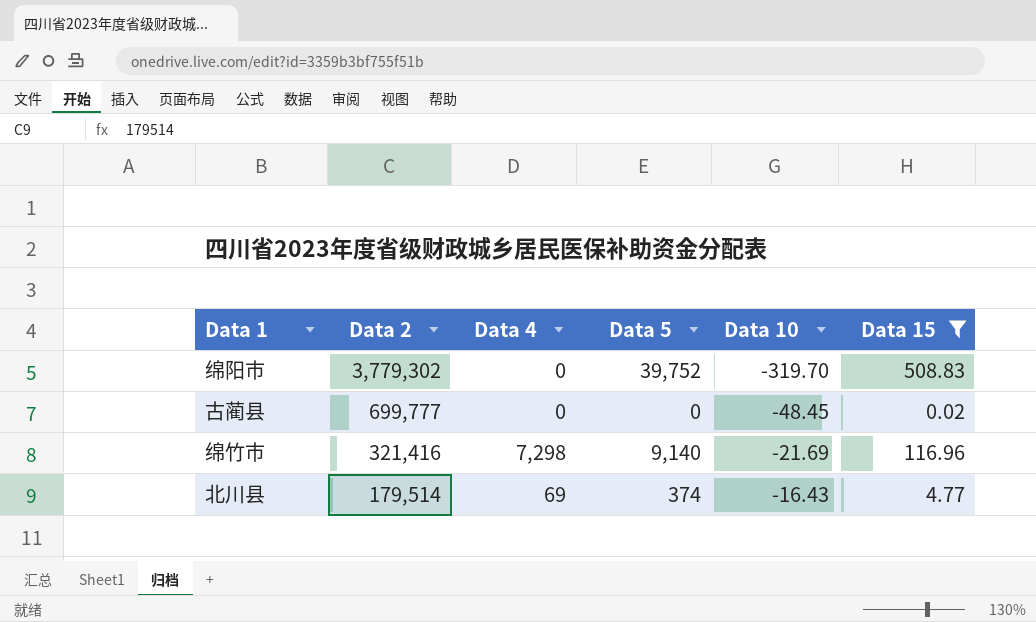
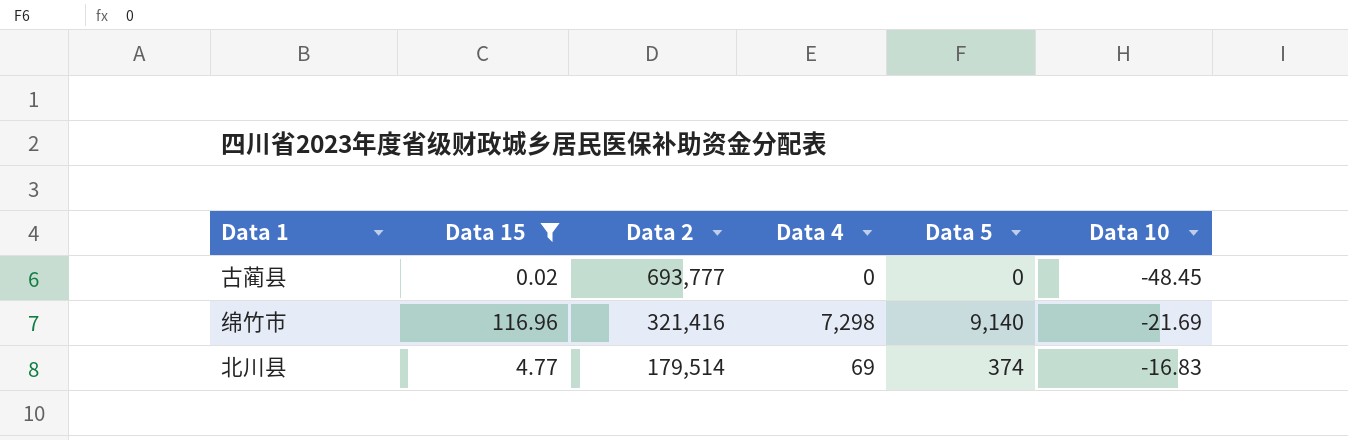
column Data 15 | position: 6 -> 2
row 绵阳市: 3,779,302 | 0 | 39,752 | -319.70 | 508.83 -> none
古蔺县 | Data 2: 699,777 -> 693,777
北川县 | Data 10: -16.43 -> -16.83

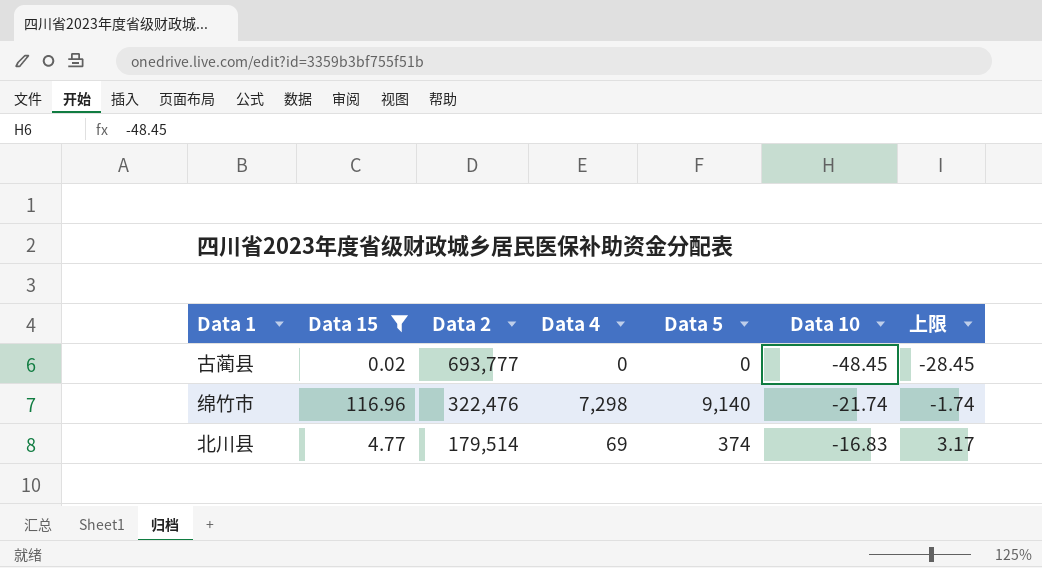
column 上限 | formula: none -> [Data 10] + 20
绵竹市 | Data 2: 321,416 -> 322,476
绵竹市 | Data 10: -21.69 -> -21.74

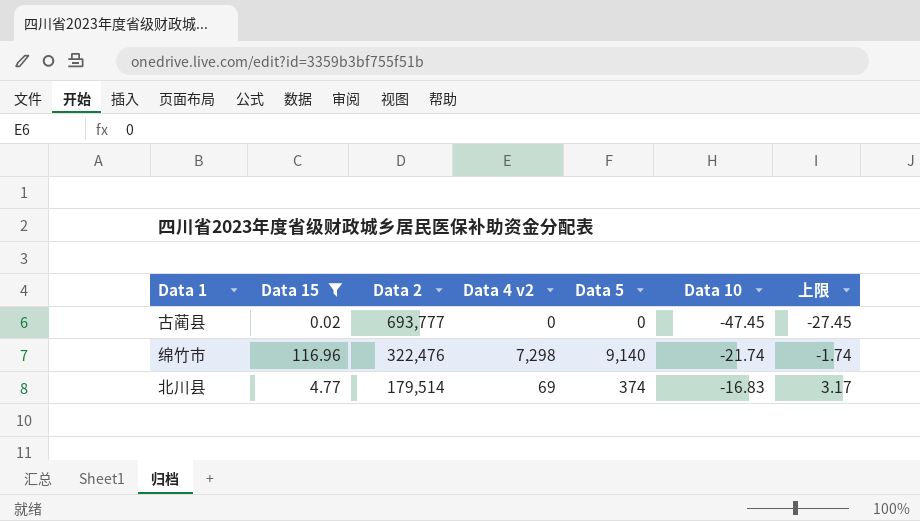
column name: Data 4 -> Data 4 v2
古蔺县 | Data 10: -48.45 -> -47.45
古蔺县 | 上限: -28.45 -> -27.45

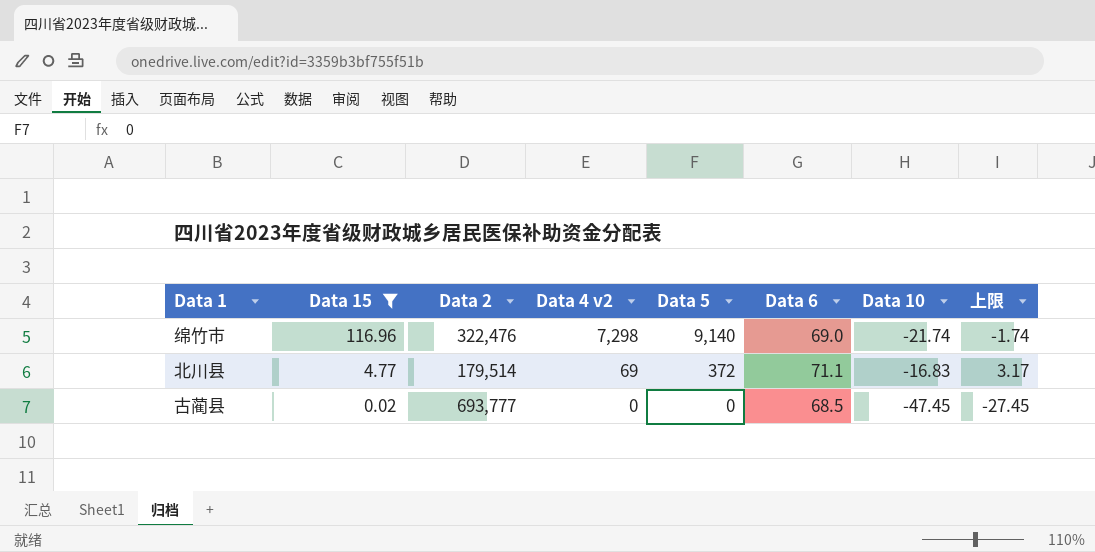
row order: Data 2 descending -> Data 15 descending
column Data 6 | position: none -> 6
北川县 | Data 5: 374 -> 372

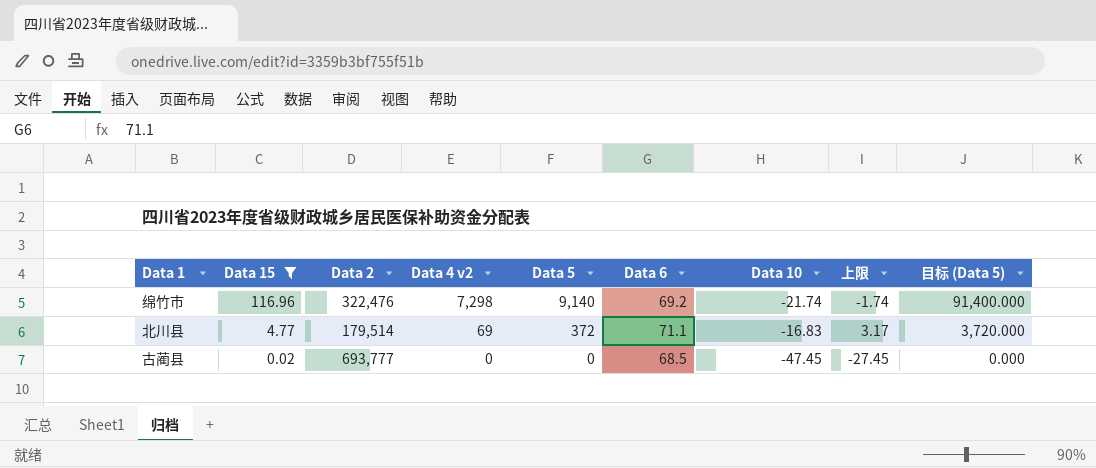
column 目标 (Data 5) | formula: none -> [Data 5] * 10
绵竹市 | Data 6: 69.0 -> 69.2

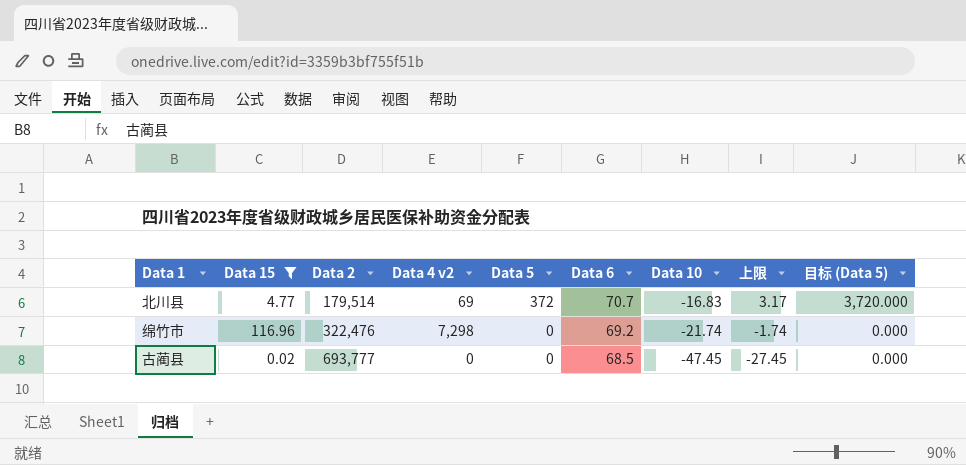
row order: Data 15 descending -> Data 2 ascending
北川县 | Data 6: 71.1 -> 70.7
绵竹市 | Data 5: 9,140 -> 0
绵竹市 | 目标 (Data 5): 91,400.000 -> 0.000

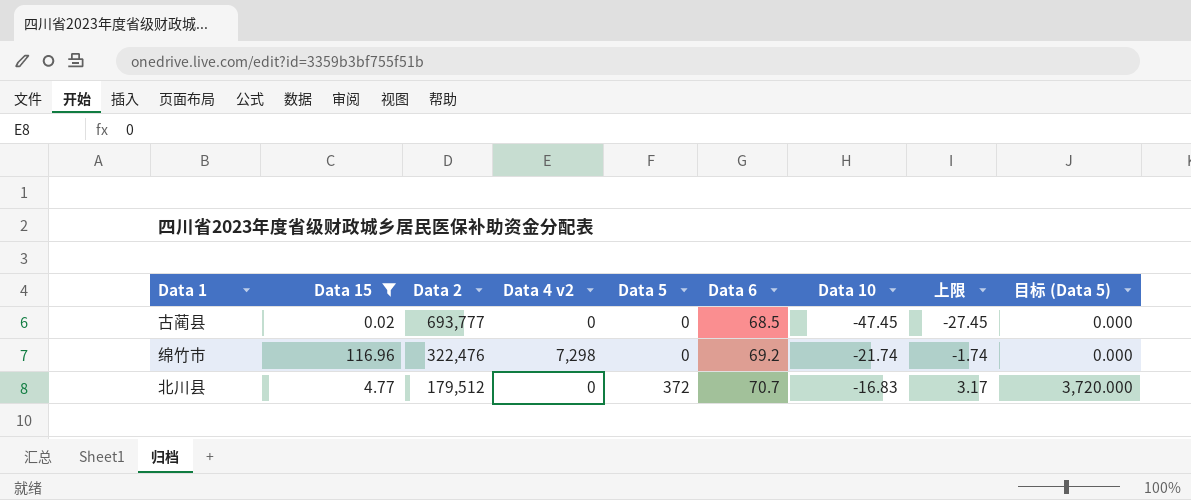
row order: Data 2 ascending -> Data 2 descending
北川县 | Data 2: 179,514 -> 179,512
北川县 | Data 4 v2: 69 -> 0

